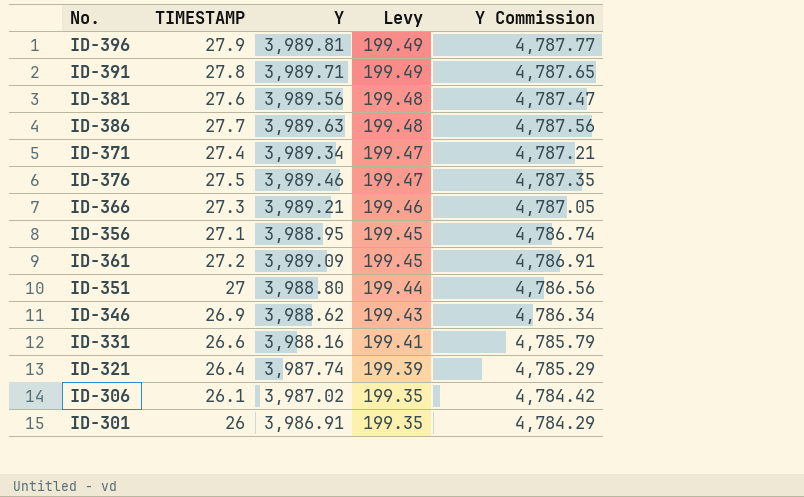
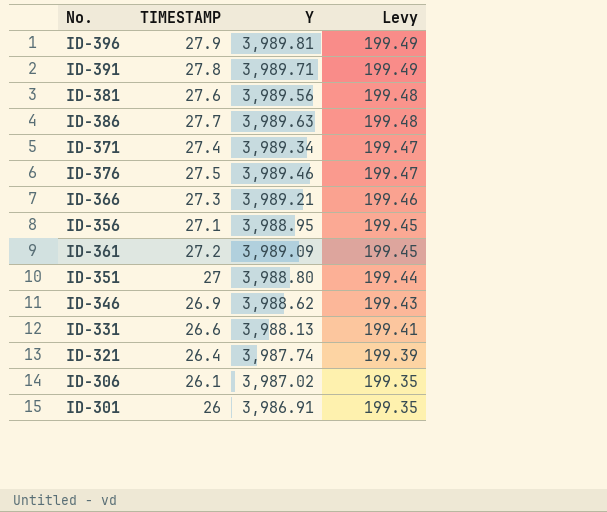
column Y Commission | formula: [Y] * 1.2 -> none
ID-331 | Y: 3,988.16 -> 3,988.13

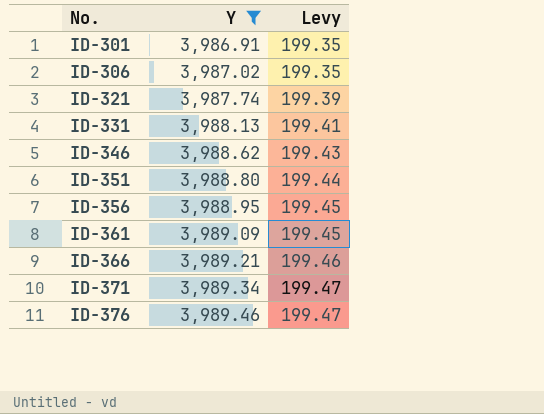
filter: none -> Y <= 3,989.46
row order: Levy descending -> No. ascending
column TIMESTAMP | position: 2 -> none

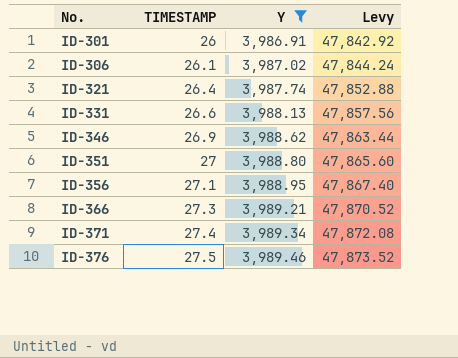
column TIMESTAMP | position: none -> 2
column Levy | formula: [Y] * 0.05 -> [Y] * 12
row ID-361: 3,989.09 | 199.45 -> none

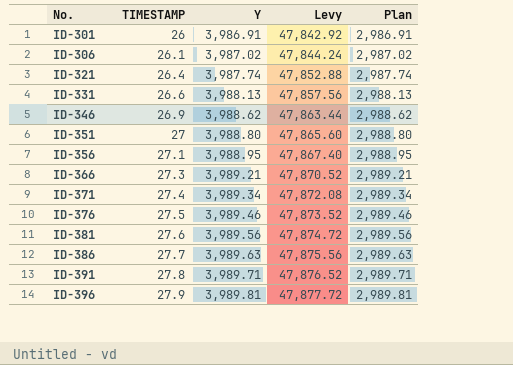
filter: Y <= 3,989.46 -> none
column Plan | formula: none -> [Y] - 1000

